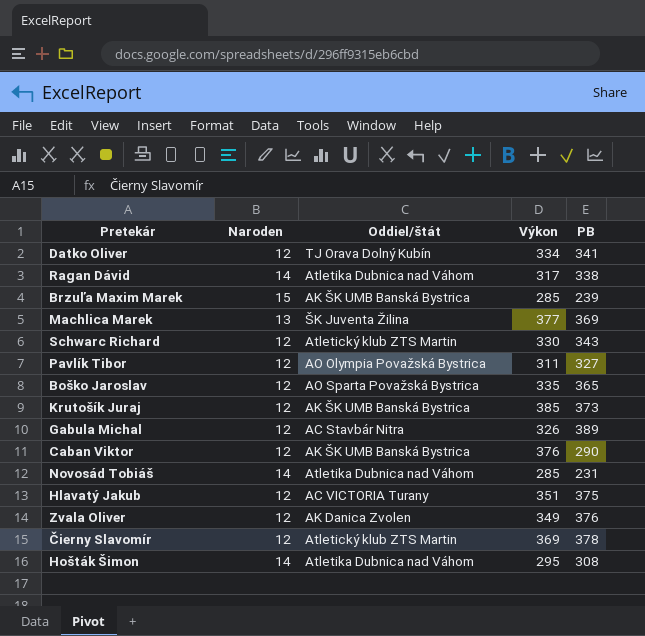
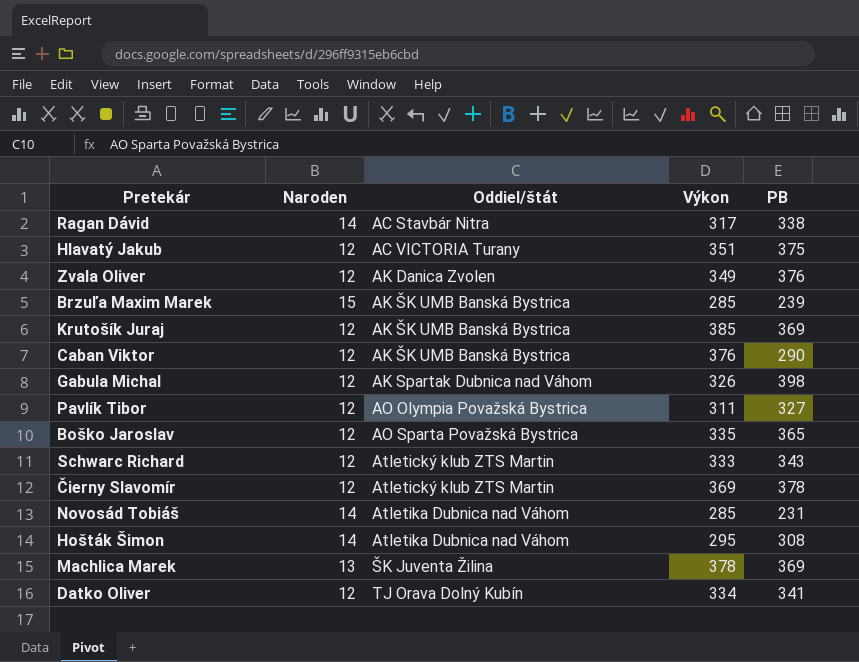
row order: none -> Oddiel/štát ascending
Ragan Dávid | Oddiel/štát: Atletika Dubnica nad Váhom -> AC Stavbár Nitra
Krutošík Juraj | PB: 373 -> 369
Gabula Michal | Oddiel/štát: AC Stavbár Nitra -> AK Spartak Dubnica nad Váhom
Gabula Michal | PB: 389 -> 398
Schwarc Richard | Výkon: 330 -> 333
Machlica Marek | Výkon: 377 -> 378

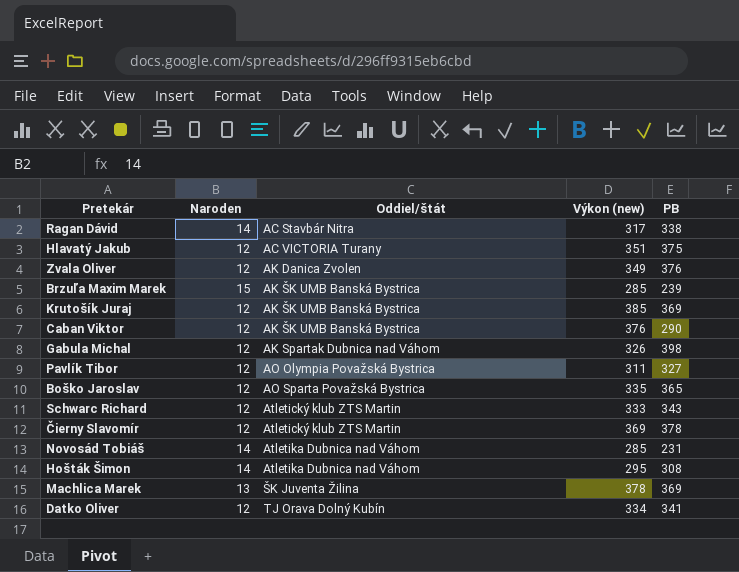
column name: Výkon -> Výkon (new)

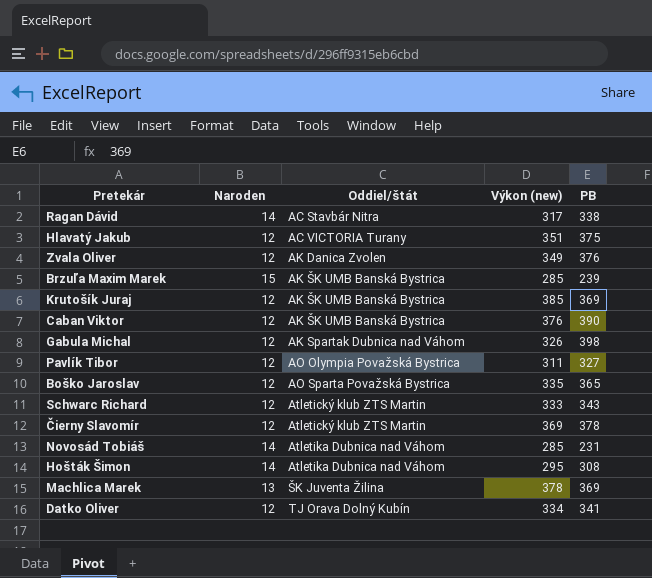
Caban Viktor | PB: 290 -> 390

